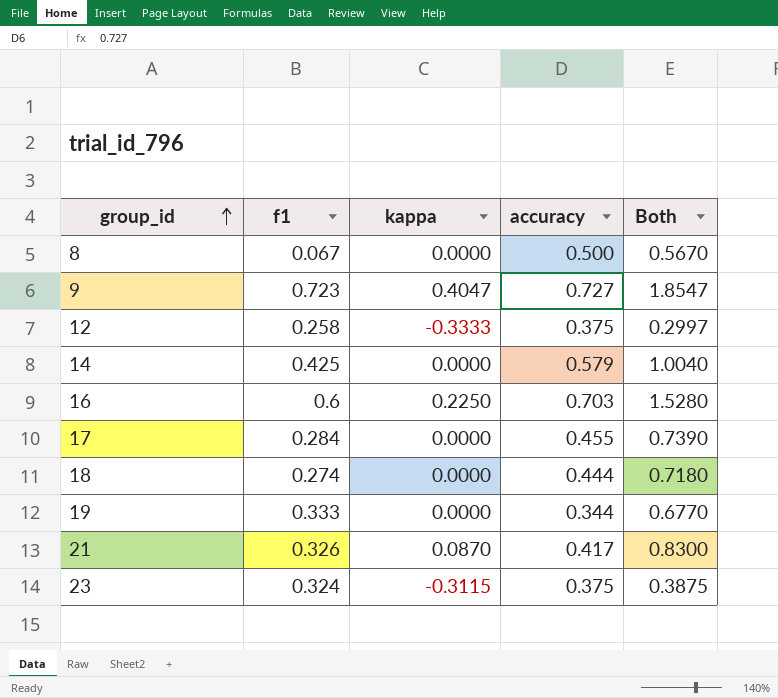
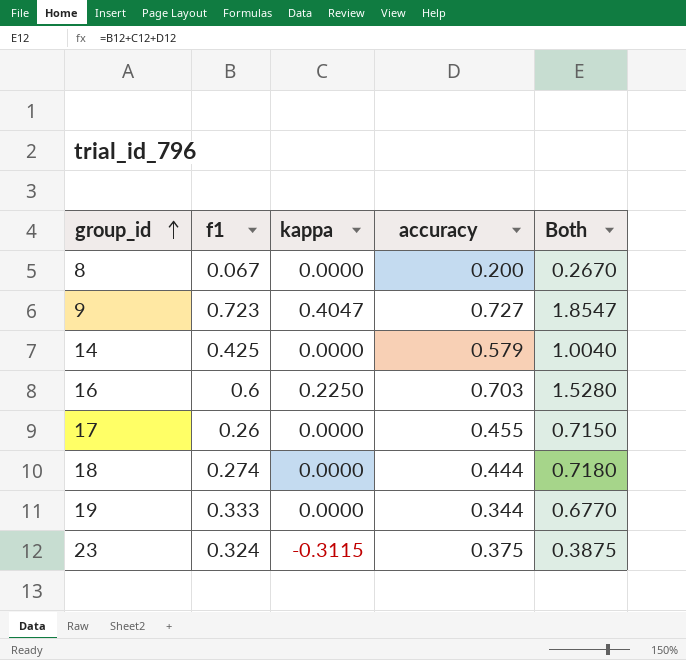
row 12: 0.258 | -0.3333 | 0.375 | 0.2997 -> none
row 21: 0.326 | 0.0870 | 0.417 | 0.8300 -> none
8 | accuracy: 0.500 -> 0.200
8 | Both: 0.5670 -> 0.2670
17 | f1: 0.284 -> 0.26
17 | Both: 0.7390 -> 0.7150

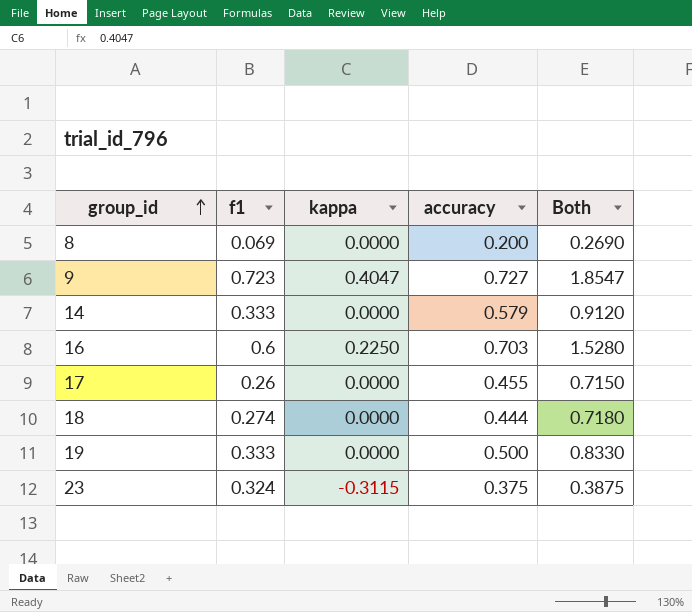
8 | f1: 0.067 -> 0.069
8 | Both: 0.2670 -> 0.2690
14 | f1: 0.425 -> 0.333
14 | Both: 1.0040 -> 0.9120
19 | accuracy: 0.344 -> 0.500
19 | Both: 0.6770 -> 0.8330

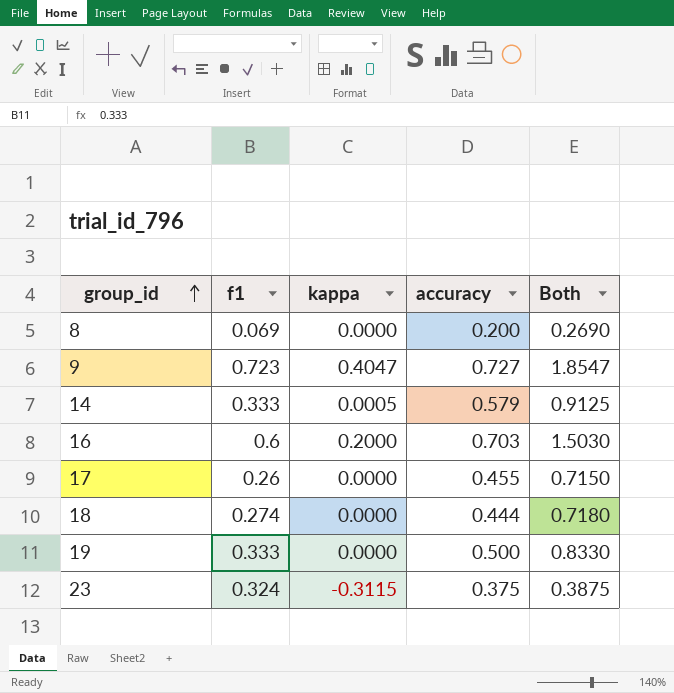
14 | kappa: 0.0000 -> 0.0005
14 | Both: 0.9120 -> 0.9125
16 | kappa: 0.2250 -> 0.2000
16 | Both: 1.5280 -> 1.5030

